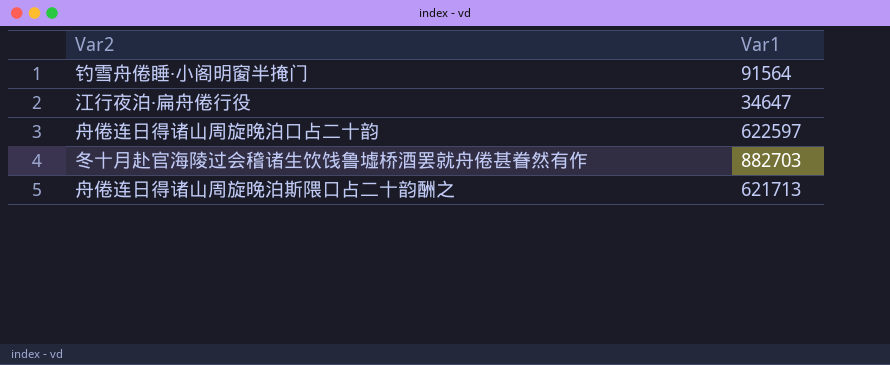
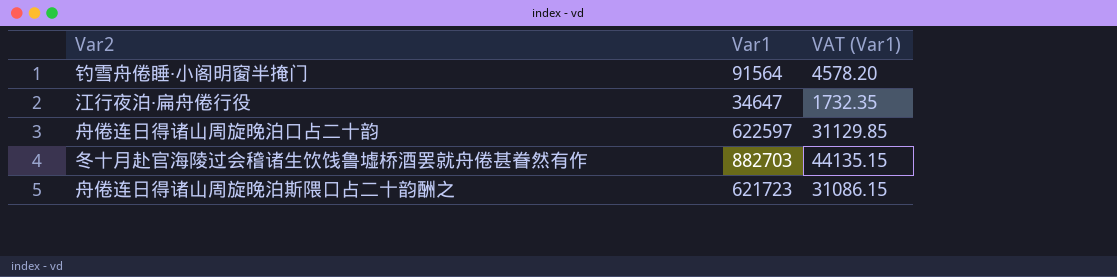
column VAT (Var1) | formula: none -> [Var1] * 0.05
舟倦连日得诸山周旋晚泊斯隈口占二十韵酬之 | Var1: 621713 -> 621723

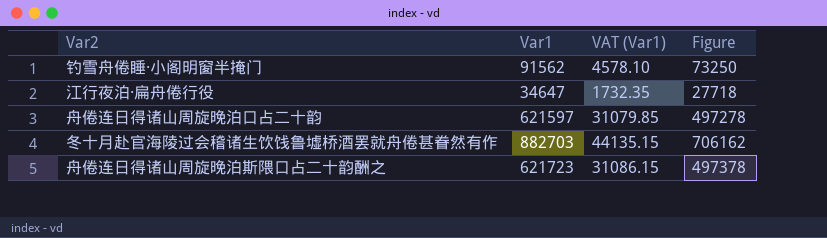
column Figure | formula: none -> [Var1] * 0.8
钓雪舟倦睡·小阁明窗半掩门 | Var1: 91564 -> 91562
钓雪舟倦睡·小阁明窗半掩门 | VAT (Var1): 4578.20 -> 4578.10
舟倦连日得诸山周旋晚泊口占二十韵 | Var1: 622597 -> 621597
舟倦连日得诸山周旋晚泊口占二十韵 | VAT (Var1): 31129.85 -> 31079.85

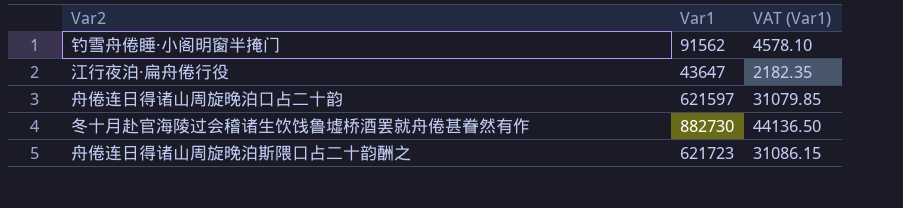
column Figure | formula: [Var1] * 0.8 -> none
江行夜泊·扁舟倦行役 | Var1: 34647 -> 43647
江行夜泊·扁舟倦行役 | VAT (Var1): 1732.35 -> 2182.35
冬十月赴官海陵过会稽诸生饮饯鲁墟桥酒罢就舟倦甚眷然有作 | Var1: 882703 -> 882730
冬十月赴官海陵过会稽诸生饮饯鲁墟桥酒罢就舟倦甚眷然有作 | VAT (Var1): 44135.15 -> 44136.50

